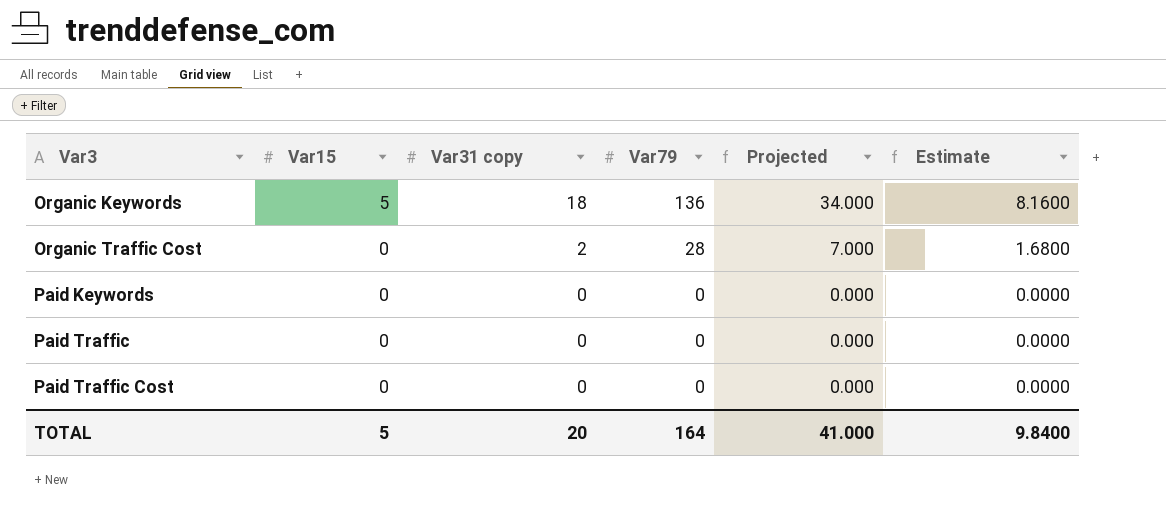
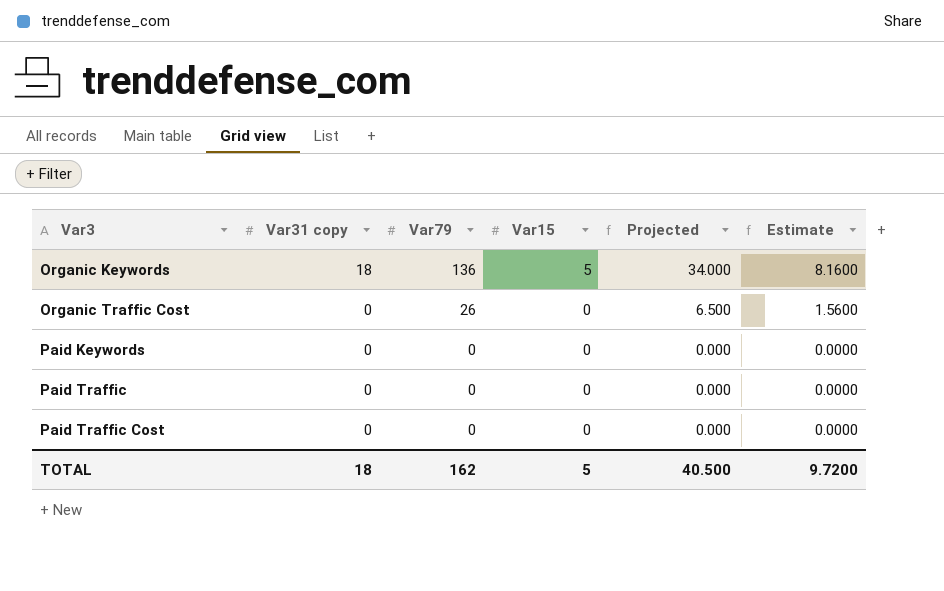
column Var15 | position: 2 -> 4
Organic Traffic Cost | Var31 copy: 2 -> 0
Organic Traffic Cost | Var79: 28 -> 26
Organic Traffic Cost | Projected: 7.000 -> 6.500
Organic Traffic Cost | Estimate: 1.6800 -> 1.5600
TOTAL | Var31 copy: 20 -> 18
TOTAL | Var79: 164 -> 162
TOTAL | Projected: 41.000 -> 40.500
TOTAL | Estimate: 9.8400 -> 9.7200

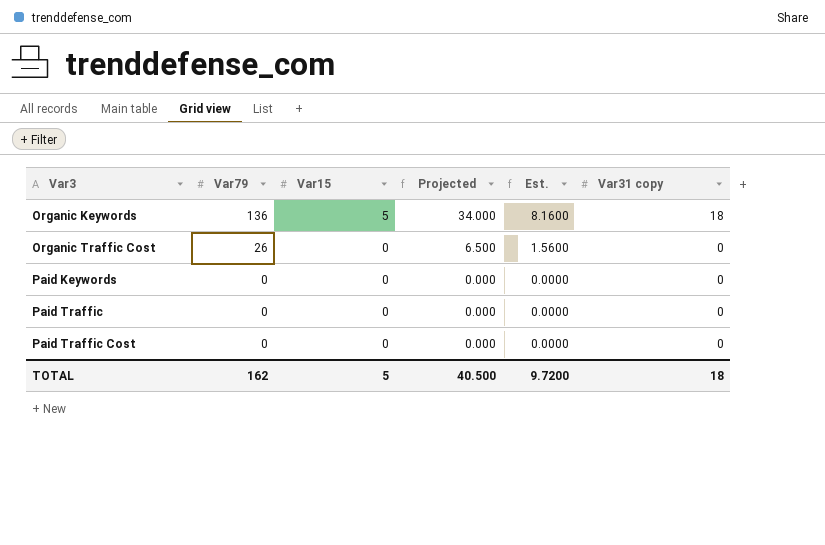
column name: Estimate -> Est.
column Var31 copy | position: 2 -> 6

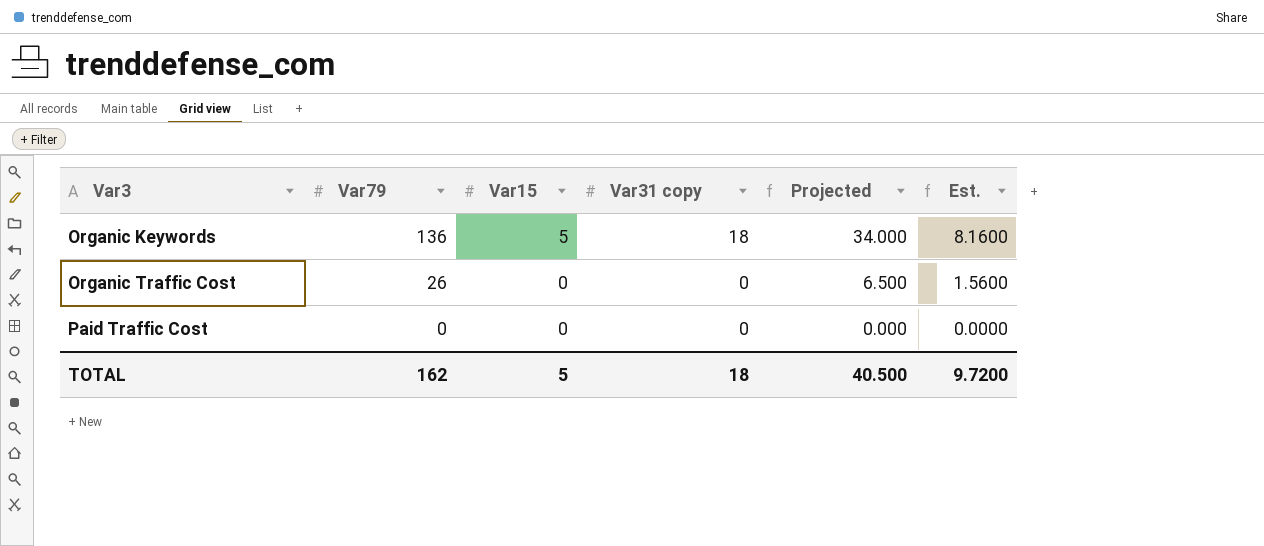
column Var31 copy | position: 6 -> 4
row Paid Keywords: 0 | 0 | 0.000 | 0.0000 | 0 -> none
row Paid Traffic: 0 | 0 | 0.000 | 0.0000 | 0 -> none

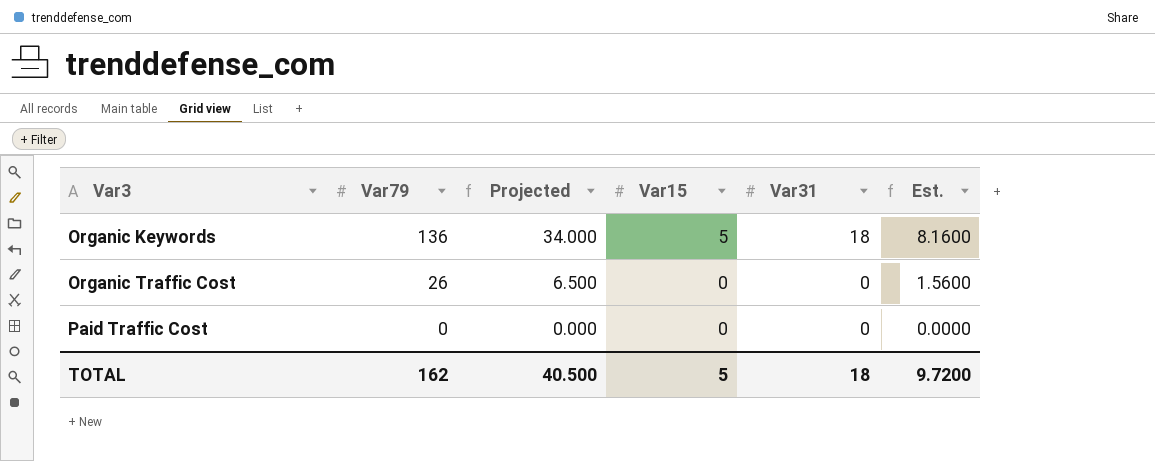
column Projected | position: 5 -> 3
column name: Var31 copy -> Var31

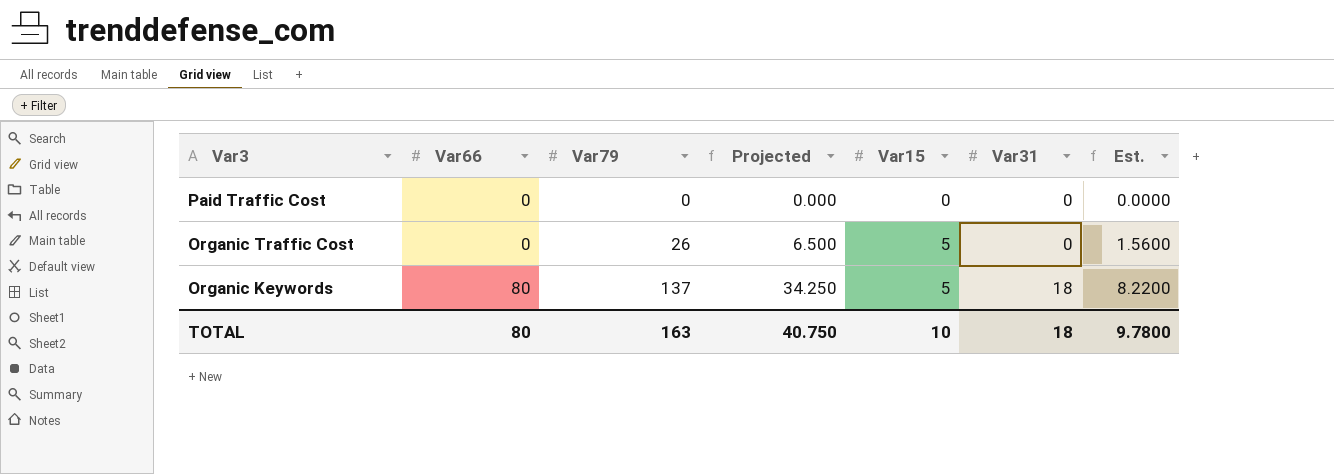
row order: Var3 ascending -> Var3 descending
column Var66 | position: none -> 2
Organic Traffic Cost | Var15: 0 -> 5
Organic Keywords | Var79: 136 -> 137
Organic Keywords | Projected: 34.000 -> 34.250
Organic Keywords | Est.: 8.1600 -> 8.2200
TOTAL | Var79: 162 -> 163
TOTAL | Projected: 40.500 -> 40.750
TOTAL | Var15: 5 -> 10
TOTAL | Est.: 9.7200 -> 9.7800

